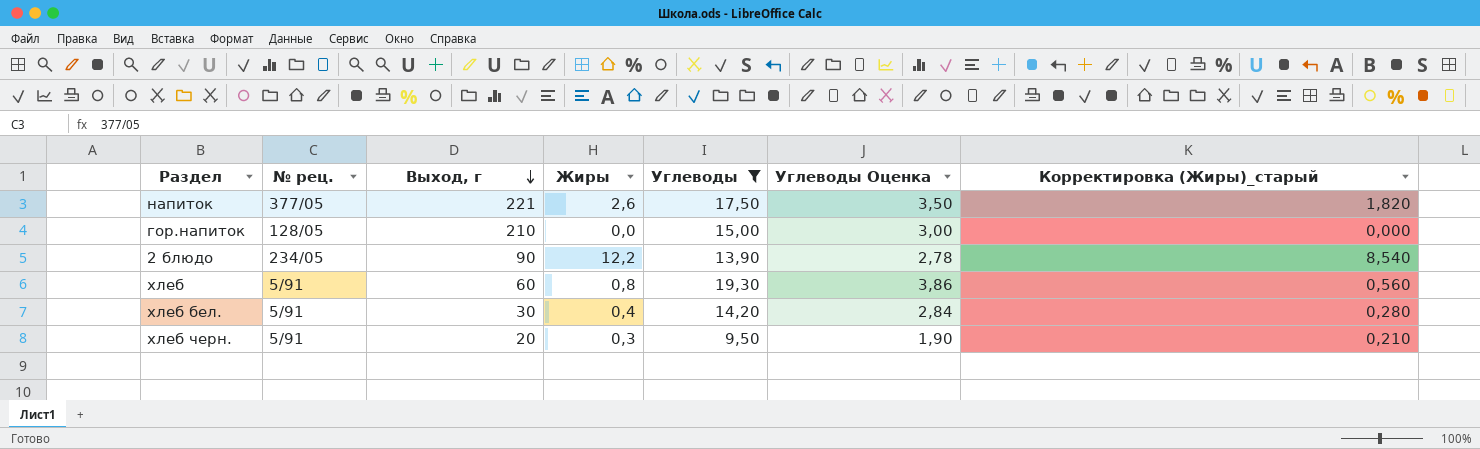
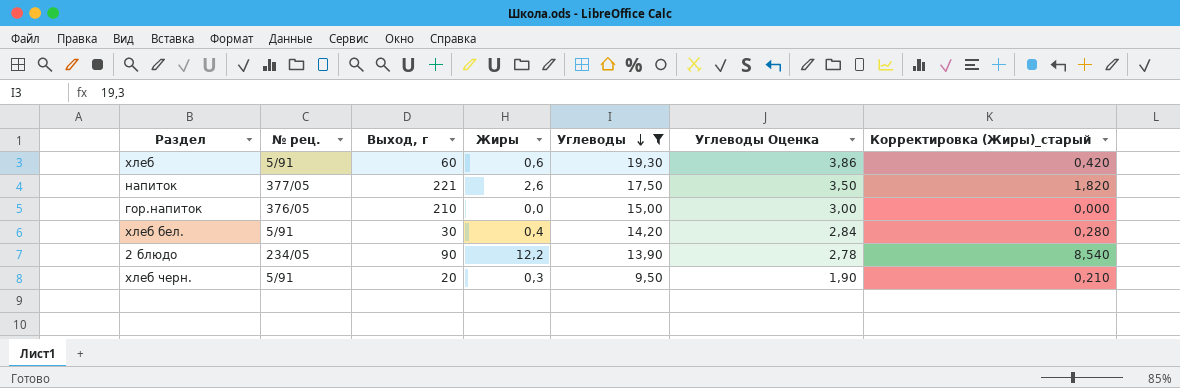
row order: Выход, г descending -> Углеводы descending
хлеб | Жиры: 0,8 -> 0,6
хлеб | Корректировка (Жиры)_старый: 0,560 -> 0,420
гор.напиток | № рец.: 128/05 -> 376/05

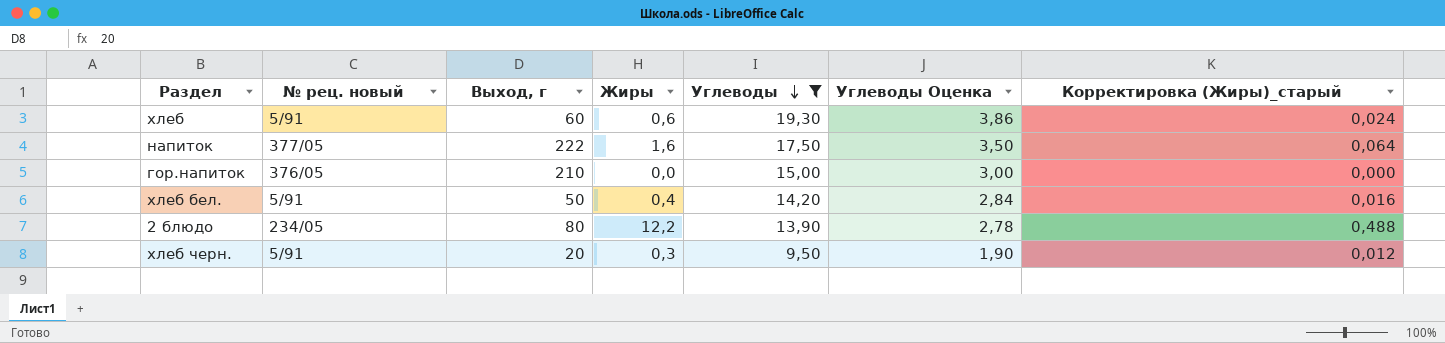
column name: № рец. -> № рец. новый
column Корректировка (Жиры)_старый | formula: [Жиры] * 0,7 -> [Жиры] * 0,04
напиток | Выход, г: 221 -> 222
напиток | Жиры: 2,6 -> 1,6
хлеб бел. | Выход, г: 30 -> 50
2 блюдо | Выход, г: 90 -> 80

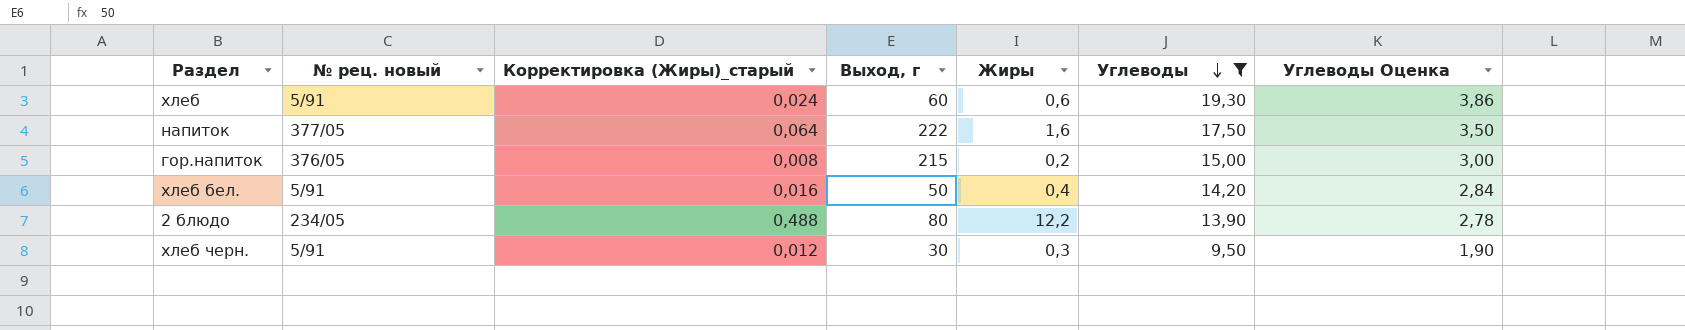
column Корректировка (Жиры)_старый | position: 7 -> 3
гор.напиток | Корректировка (Жиры)_старый: 0,000 -> 0,008
гор.напиток | Выход, г: 210 -> 215
гор.напиток | Жиры: 0,0 -> 0,2
хлеб черн. | Выход, г: 20 -> 30

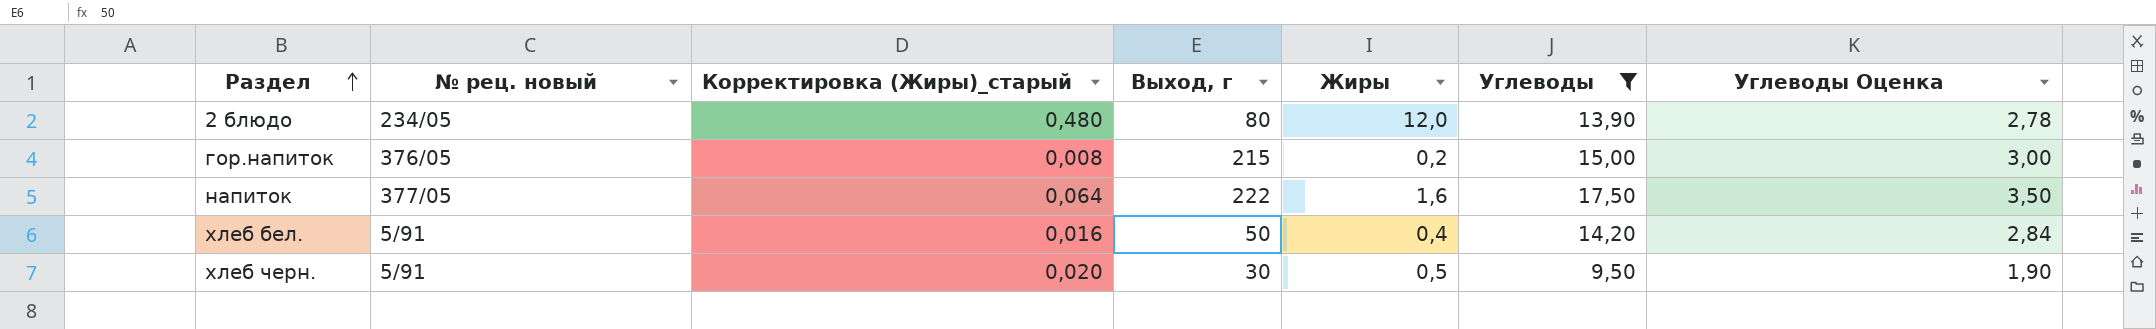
row order: Углеводы descending -> Раздел ascending
row хлеб: 5/91 | 0,024 | 60 | 0,6 | 19,30 | 3,86 -> none
2 блюдо | Корректировка (Жиры)_старый: 0,488 -> 0,480
2 блюдо | Жиры: 12,2 -> 12,0
хлеб черн. | Корректировка (Жиры)_старый: 0,012 -> 0,020
хлеб черн. | Жиры: 0,3 -> 0,5

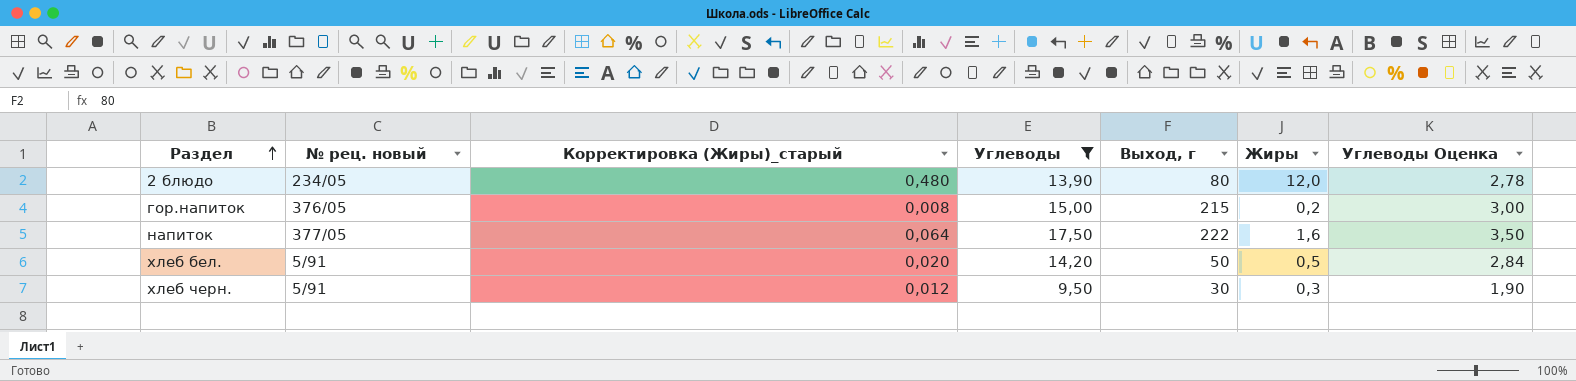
column Углеводы | position: 6 -> 4
хлеб бел. | Корректировка (Жиры)_старый: 0,016 -> 0,020
хлеб бел. | Жиры: 0,4 -> 0,5
хлеб черн. | Корректировка (Жиры)_старый: 0,020 -> 0,012
хлеб черн. | Жиры: 0,5 -> 0,3

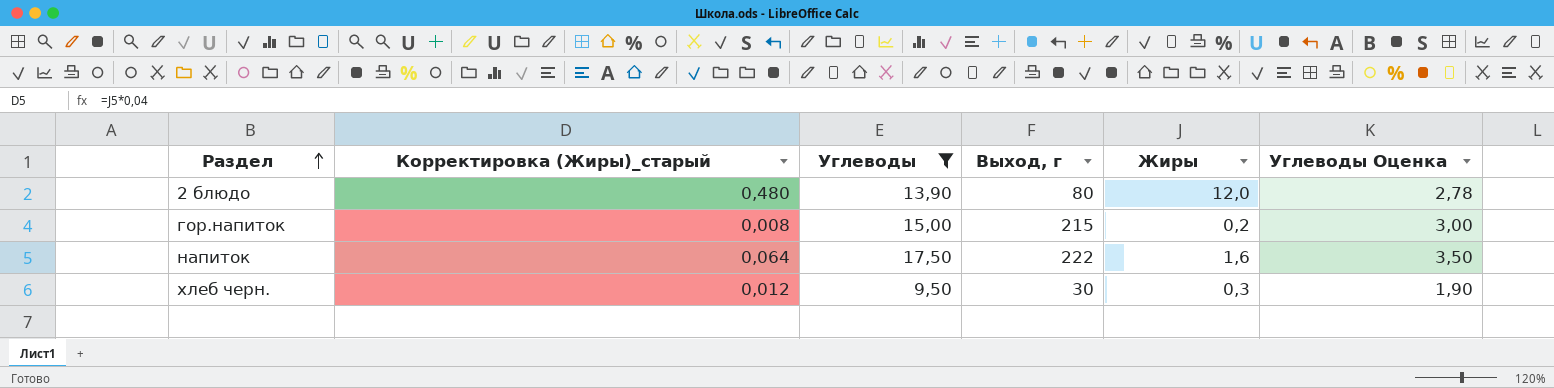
column № рец. новый | position: 2 -> none
row хлеб бел.: 5/91 | 0,020 | 14,20 | 50 | 0,5 | 2,84 -> none

